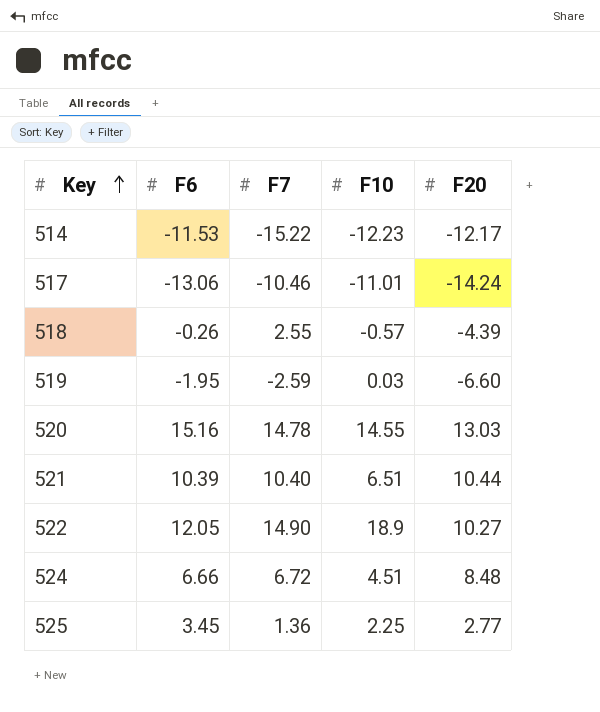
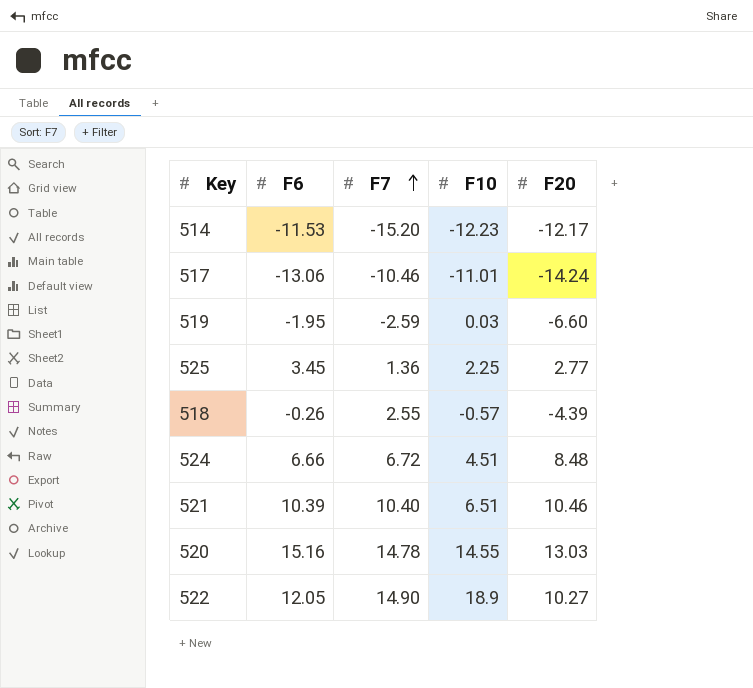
row order: Key ascending -> F7 ascending
514 | F7: -15.22 -> -15.20
521 | F20: 10.44 -> 10.46

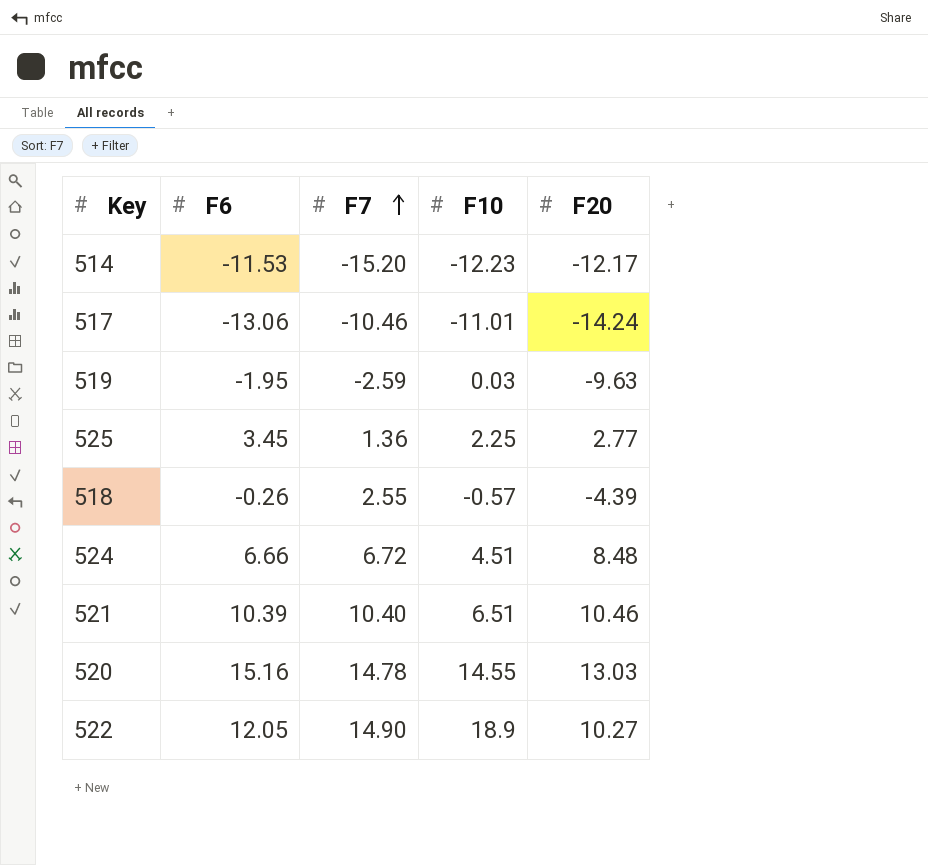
519 | F20: -6.60 -> -9.63

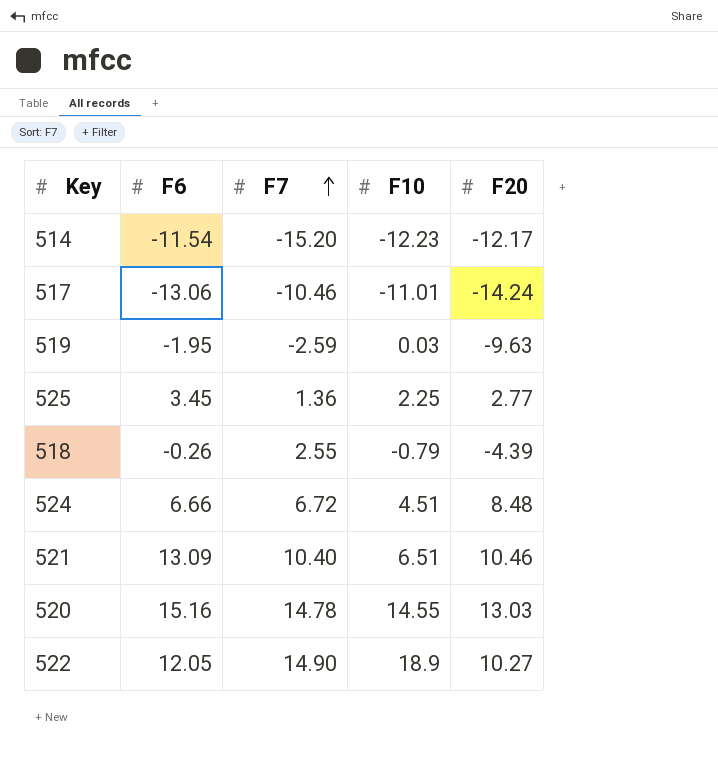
514 | F6: -11.53 -> -11.54
518 | F10: -0.57 -> -0.79
521 | F6: 10.39 -> 13.09

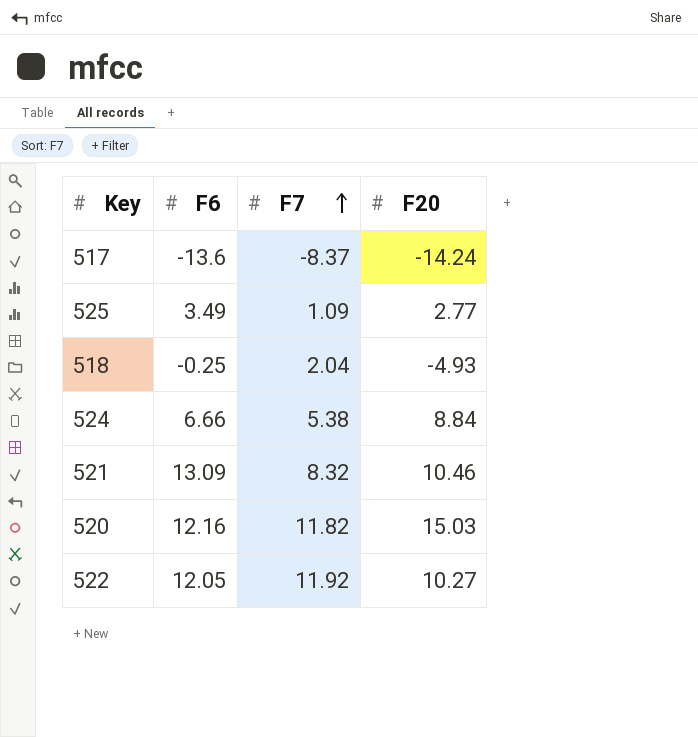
column F10 | position: 4 -> none
row 514: -11.54 | -15.20 | -12.23 | -12.17 -> none
row 519: -1.95 | -2.59 | 0.03 | -9.63 -> none
517 | F6: -13.06 -> -13.6
517 | F7: -10.46 -> -8.37
525 | F6: 3.45 -> 3.49
525 | F7: 1.36 -> 1.09
518 | F6: -0.26 -> -0.25
518 | F7: 2.55 -> 2.04
518 | F20: -4.39 -> -4.93
524 | F7: 6.72 -> 5.38
524 | F20: 8.48 -> 8.84
521 | F7: 10.40 -> 8.32
520 | F6: 15.16 -> 12.16
520 | F7: 14.78 -> 11.82
520 | F20: 13.03 -> 15.03
522 | F7: 14.90 -> 11.92

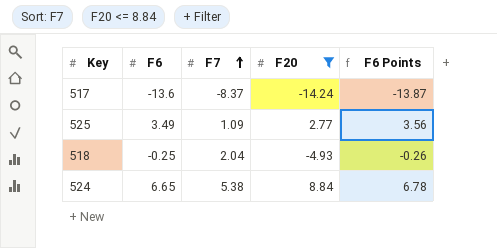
filter: none -> F20 <= 8.84
column F6 Points | formula: none -> [F6] * 1.02
524 | F6: 6.66 -> 6.65

